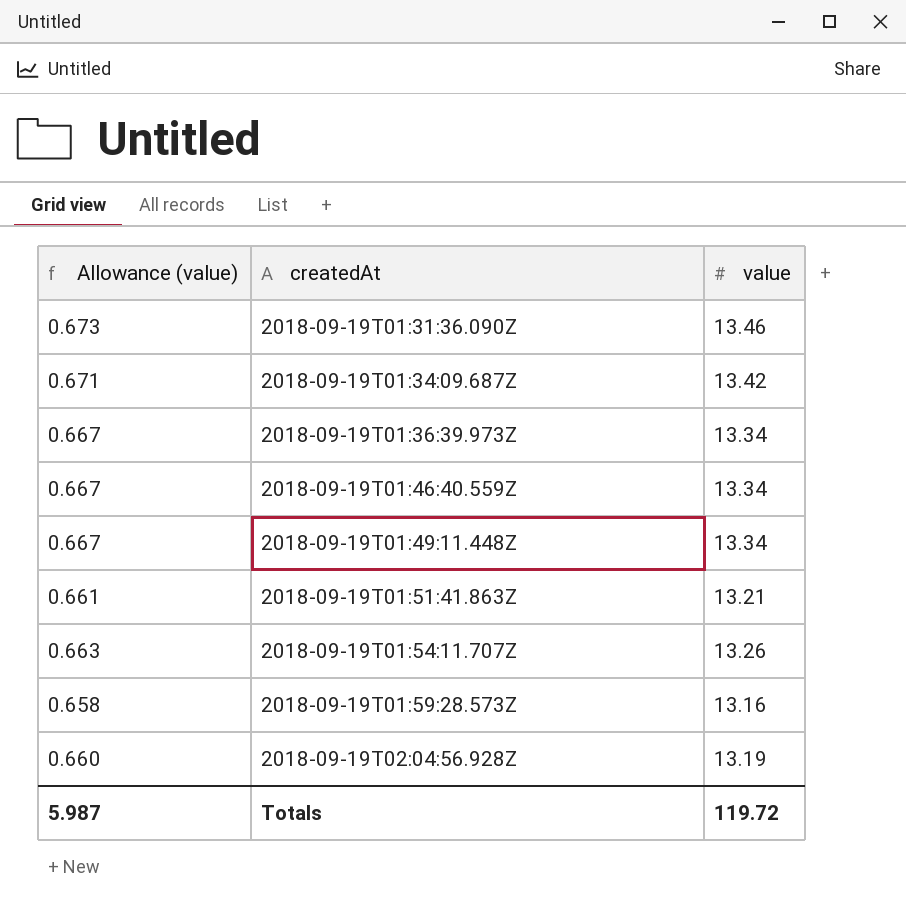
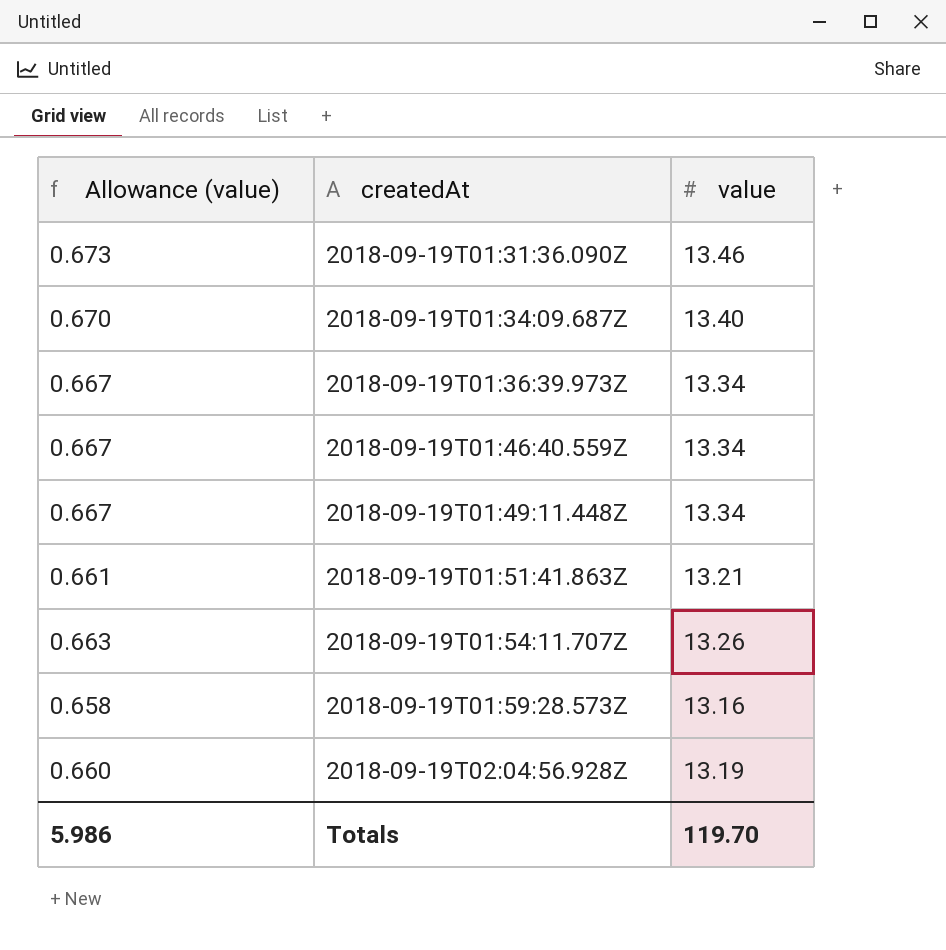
2018-09-19T01:34:09.687Z | Allowance (value): 0.671 -> 0.670
2018-09-19T01:34:09.687Z | value: 13.42 -> 13.40
Totals | Allowance (value): 5.987 -> 5.986
Totals | value: 119.72 -> 119.70

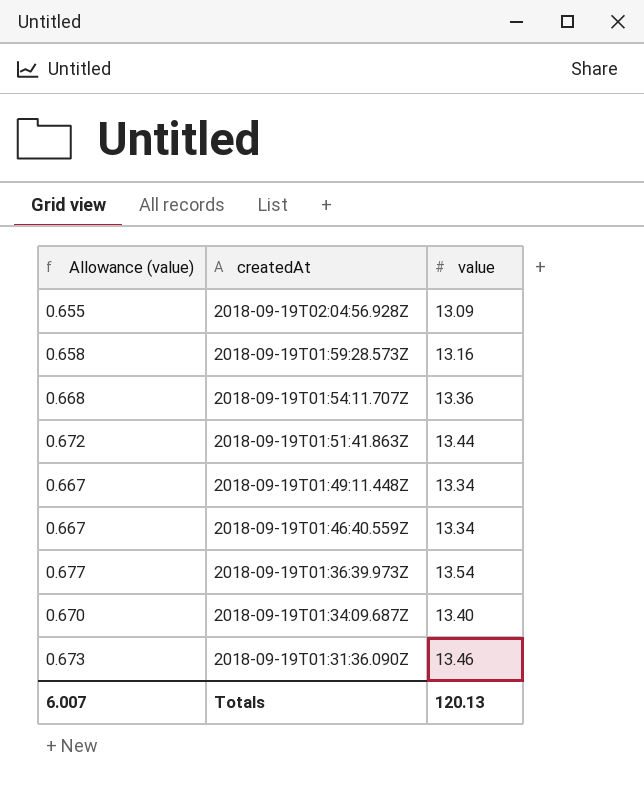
row order: createdAt ascending -> createdAt descending
2018-09-19T02:04:56.928Z | Allowance (value): 0.660 -> 0.655
2018-09-19T02:04:56.928Z | value: 13.19 -> 13.09
2018-09-19T01:54:11.707Z | Allowance (value): 0.663 -> 0.668
2018-09-19T01:54:11.707Z | value: 13.26 -> 13.36
2018-09-19T01:51:41.863Z | Allowance (value): 0.661 -> 0.672
2018-09-19T01:51:41.863Z | value: 13.21 -> 13.44
2018-09-19T01:36:39.973Z | Allowance (value): 0.667 -> 0.677
2018-09-19T01:36:39.973Z | value: 13.34 -> 13.54
Totals | Allowance (value): 5.986 -> 6.007
Totals | value: 119.70 -> 120.13

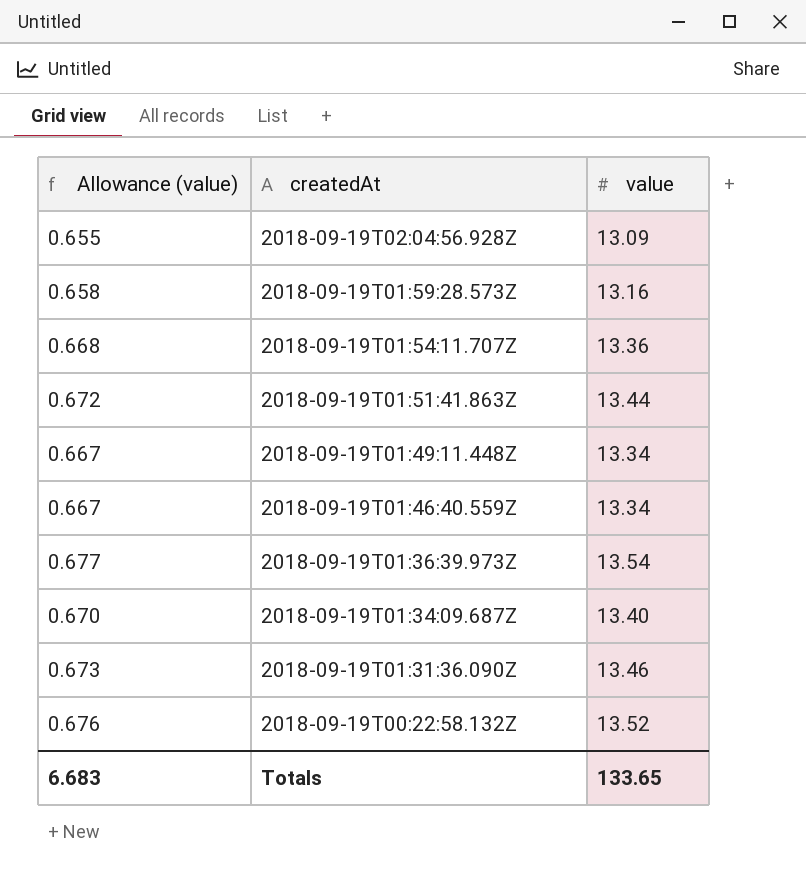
row 2018-09-19T00:22:58.132Z: none -> 0.676 | 13.52
Totals | Allowance (value): 6.007 -> 6.683
Totals | value: 120.13 -> 133.65

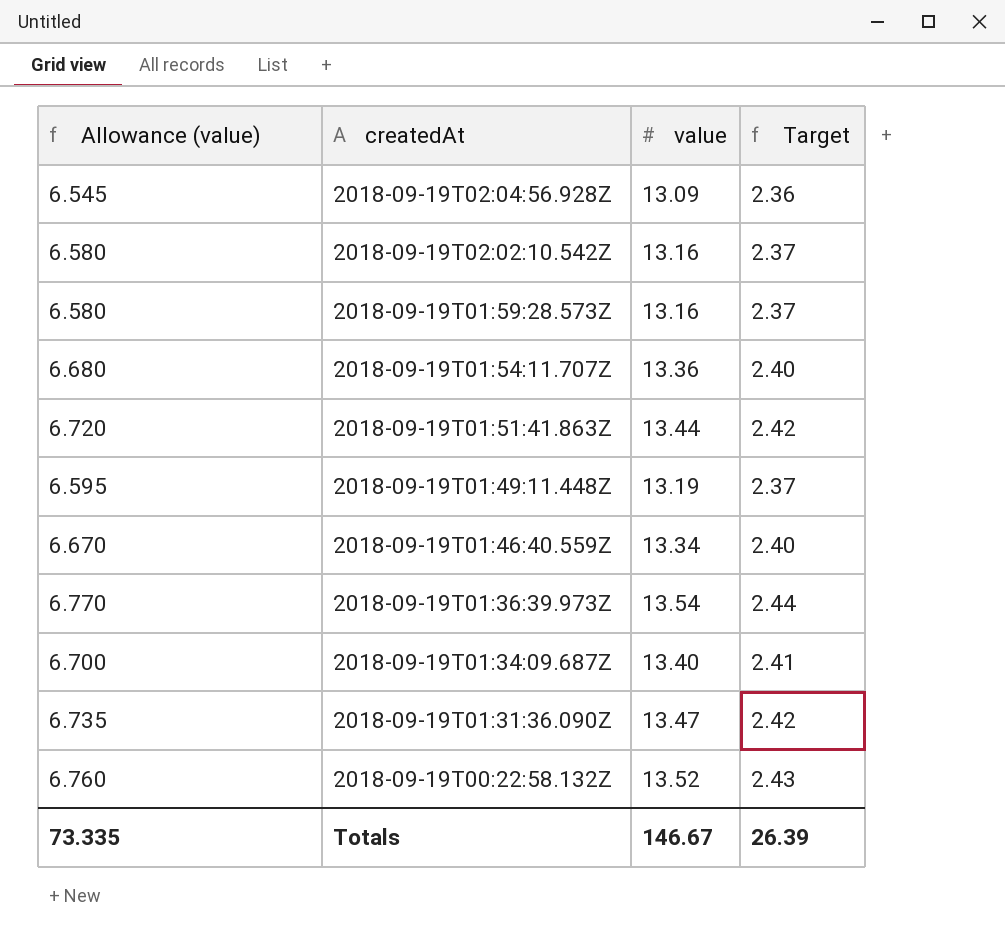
column Allowance (value) | formula: [value] * 0.05 -> [value] * 0.5
column Target | formula: none -> [value] * 0.18
row 2018-09-19T02:02:10.542Z: none -> 6.580 | 13.16 | 2.37
2018-09-19T01:49:11.448Z | value: 13.34 -> 13.19
2018-09-19T01:31:36.090Z | value: 13.46 -> 13.47
Totals | Allowance (value): 6.683 -> 73.335
Totals | value: 133.65 -> 146.67

